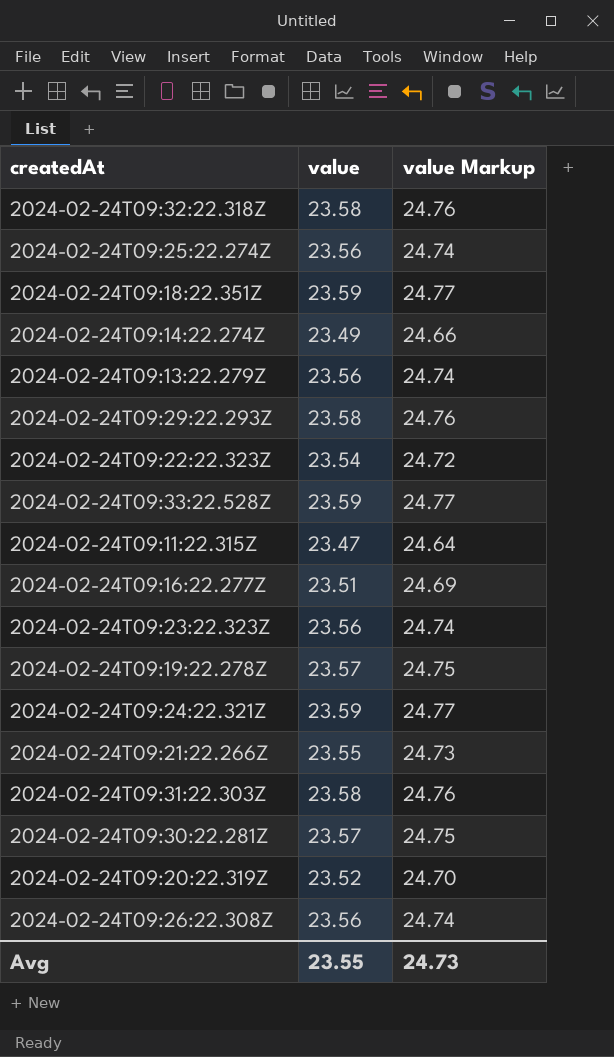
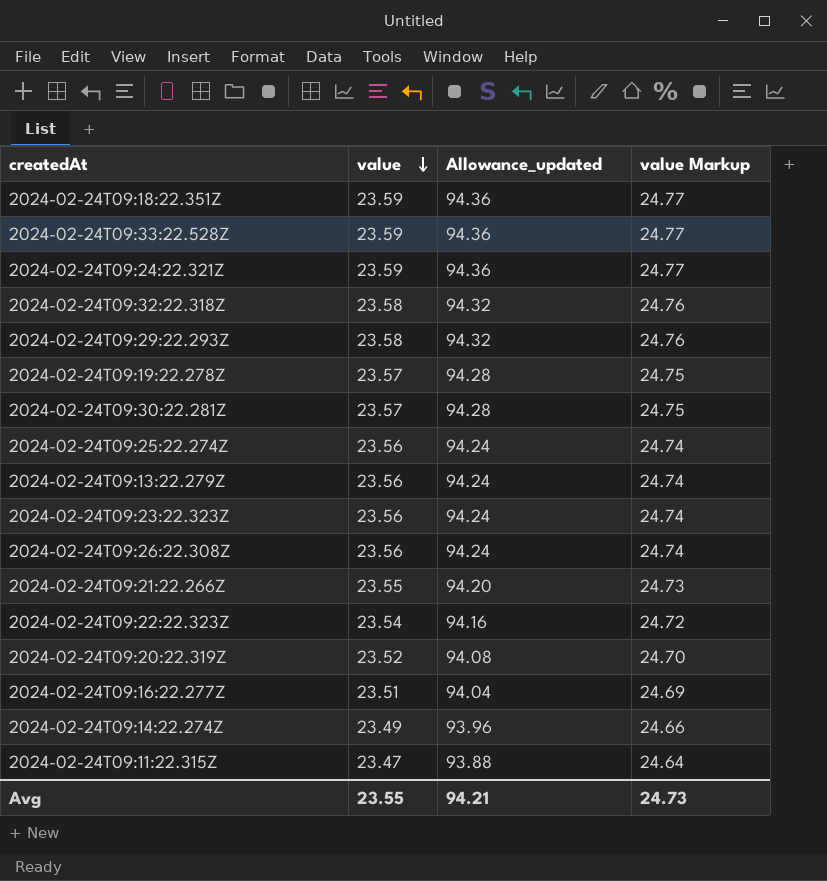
row order: none -> value descending
column Allowance_updated | formula: none -> [value] * 4
row 2024-02-24T09:31:22.303Z: 23.58 | 24.76 -> none

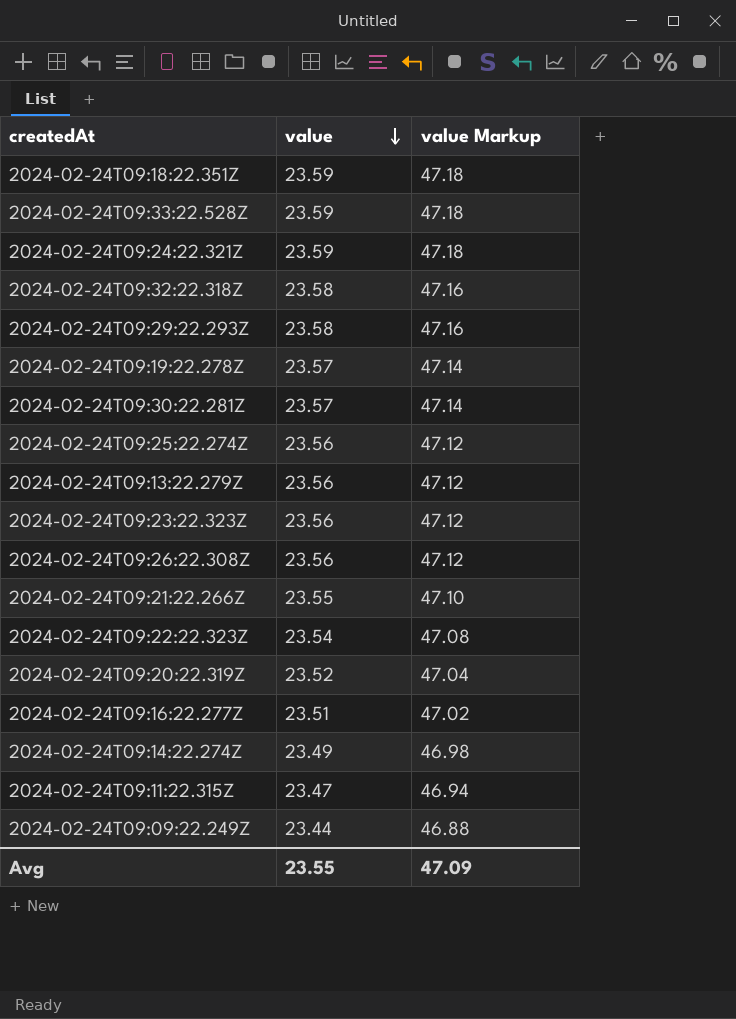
column Allowance_updated | formula: [value] * 4 -> none
column value Markup | formula: [value] * 1.05 -> [value] * 2
row 2024-02-24T09:09:22.249Z: none -> 23.44 | 46.88
Avg | value Markup: 24.73 -> 47.09

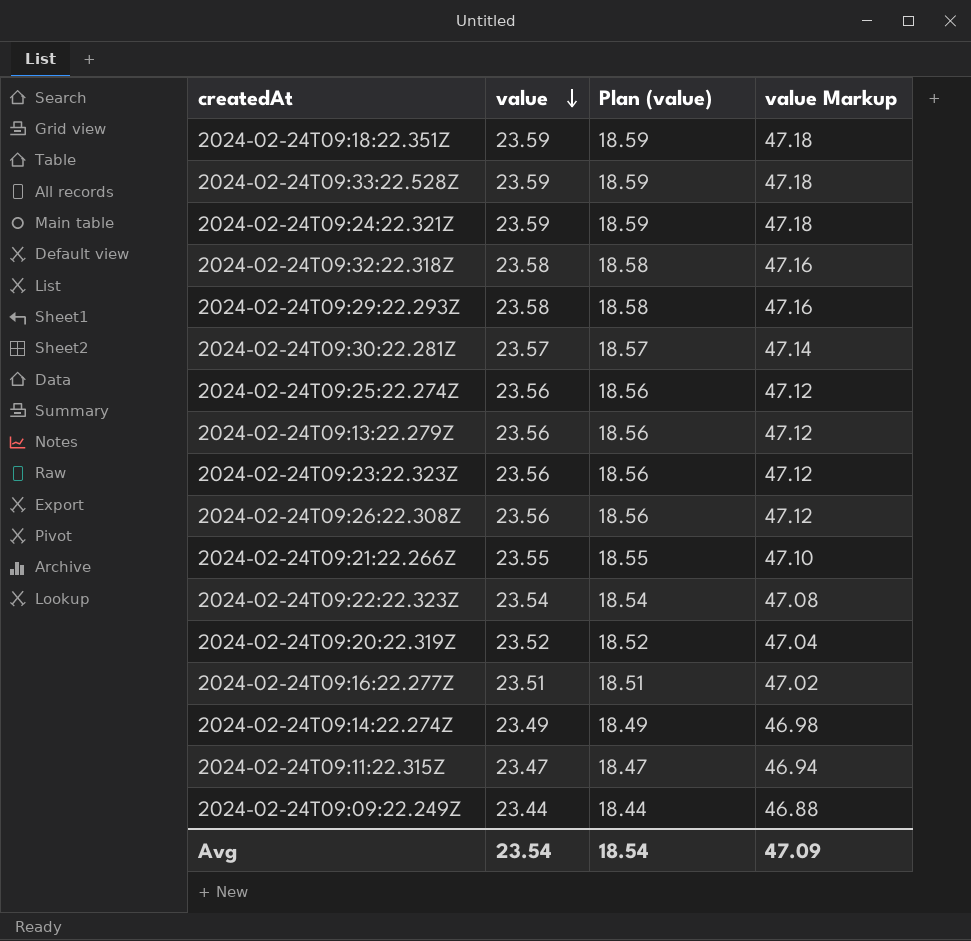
column Plan (value) | formula: none -> [value] - 5
row 2024-02-24T09:19:22.278Z: 23.57 | 47.14 -> none
Avg | value: 23.55 -> 23.54

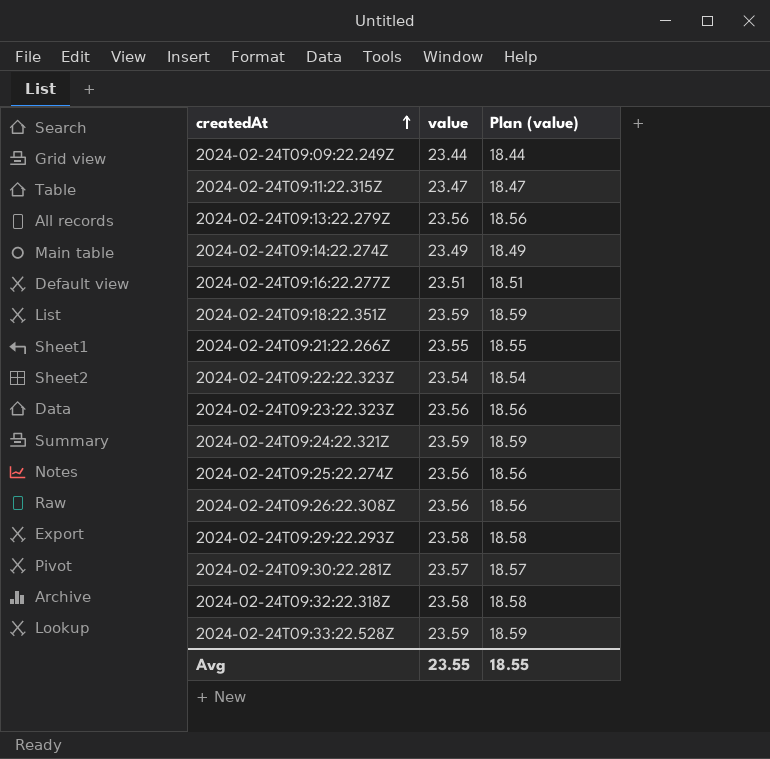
row order: value descending -> createdAt ascending
column value Markup | formula: [value] * 2 -> none
row 2024-02-24T09:20:22.319Z: 23.52 | 18.52 | 47.04 -> none
Avg | value: 23.54 -> 23.55
Avg | Plan (value): 18.54 -> 18.55

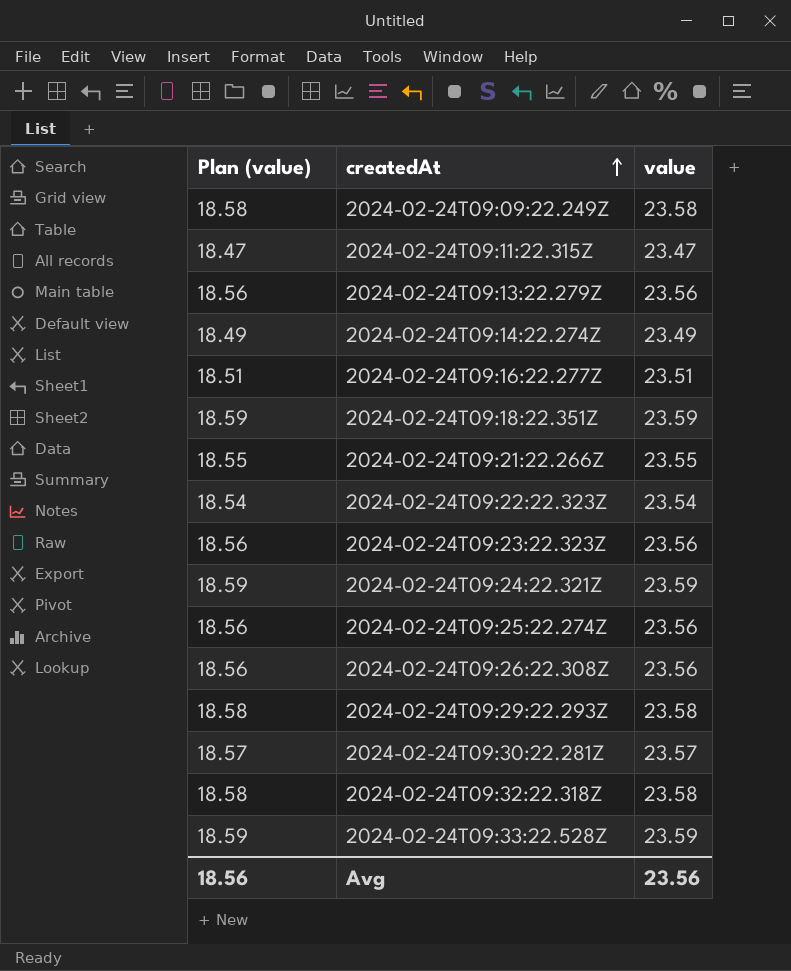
column Plan (value) | position: 3 -> 1
2024-02-24T09:09:22.249Z | Plan (value): 18.44 -> 18.58
2024-02-24T09:09:22.249Z | value: 23.44 -> 23.58
Avg | Plan (value): 18.55 -> 18.56
Avg | value: 23.55 -> 23.56

